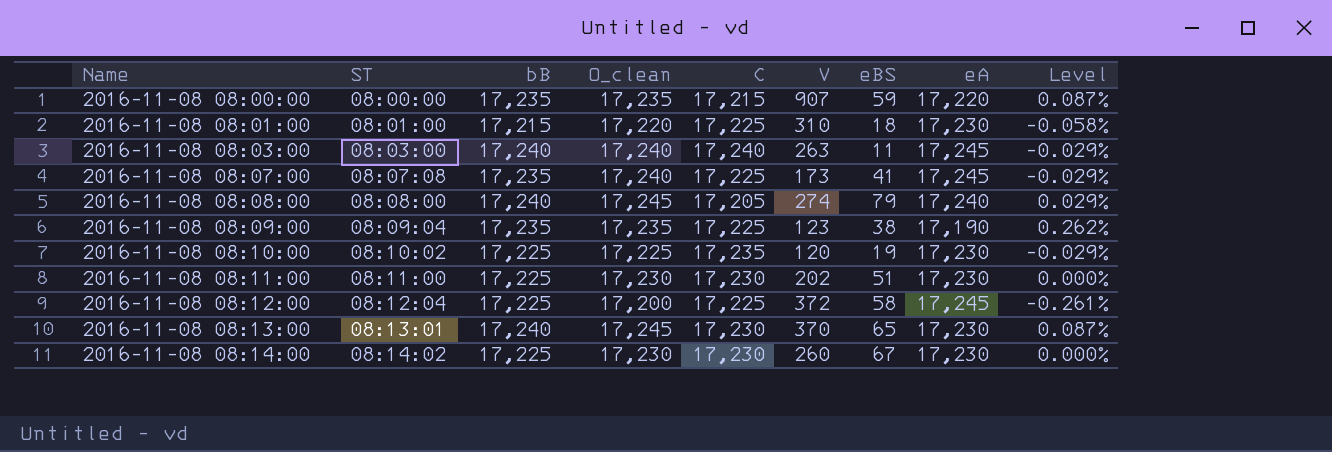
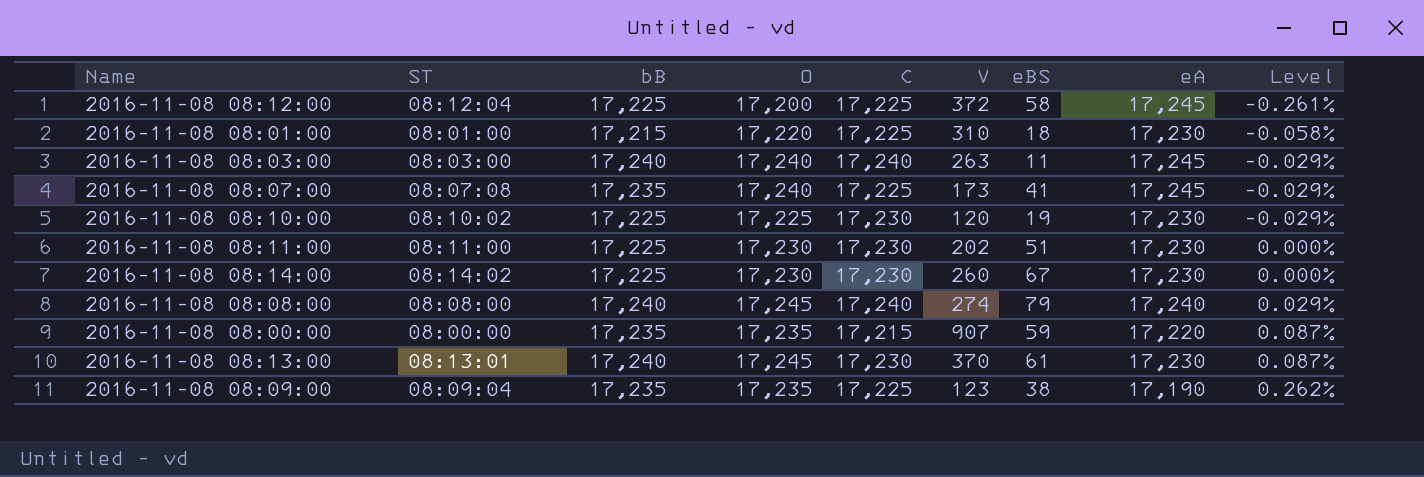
row order: Name ascending -> Level ascending
column name: O_clean -> O
2016-11-08 08:10:00 | C: 17,235 -> 17,230
2016-11-08 08:08:00 | C: 17,205 -> 17,240
2016-11-08 08:13:00 | eBS: 65 -> 61

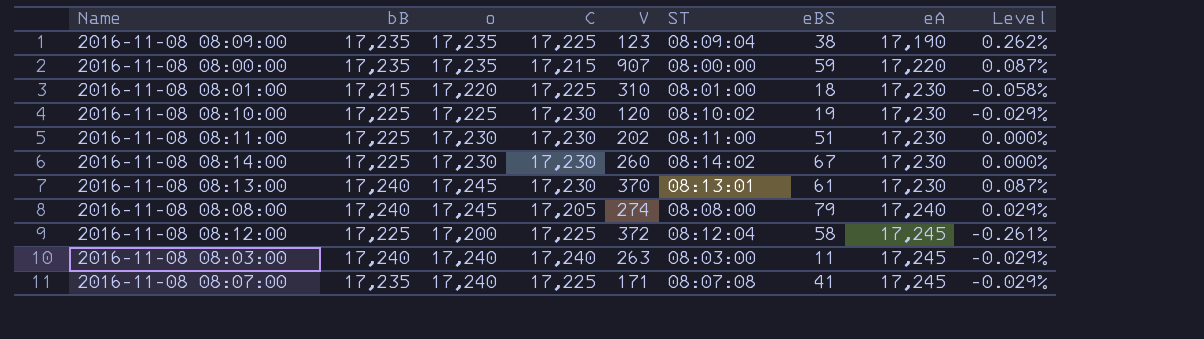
row order: Level ascending -> eA ascending
column name: O -> o
column ST | position: 2 -> 6
2016-11-08 08:08:00 | C: 17,240 -> 17,205
2016-11-08 08:07:00 | V: 173 -> 171

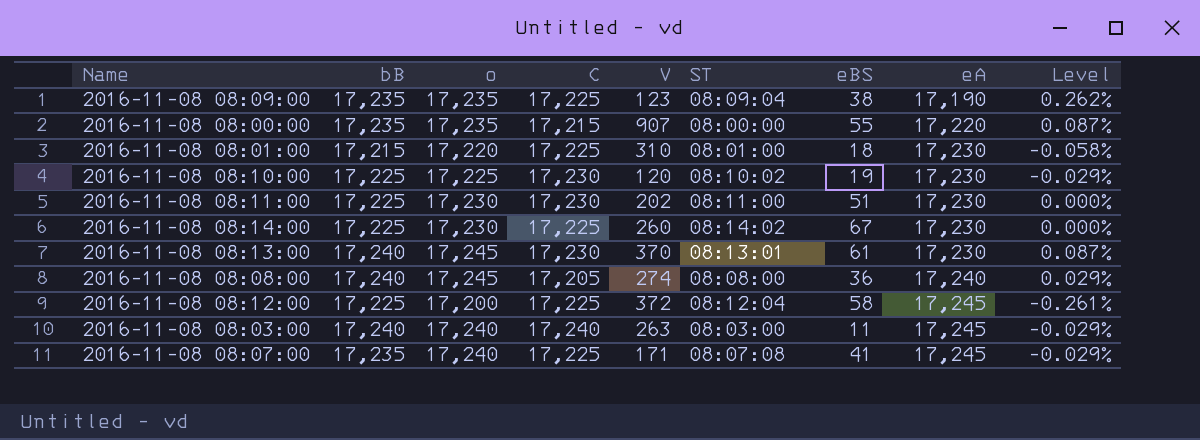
2016-11-08 08:00:00 | eBS: 59 -> 55
2016-11-08 08:14:00 | C: 17,230 -> 17,225
2016-11-08 08:08:00 | eBS: 79 -> 36

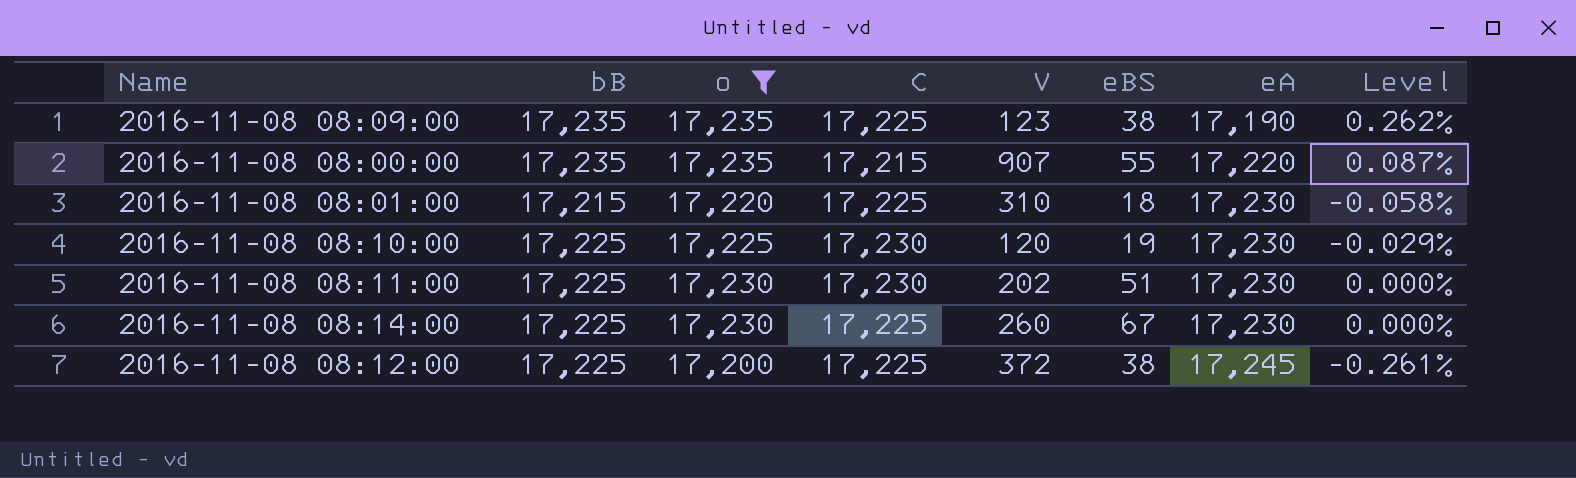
filter: none -> o <= 17,235
column ST | position: 6 -> none
2016-11-08 08:12:00 | eBS: 58 -> 38

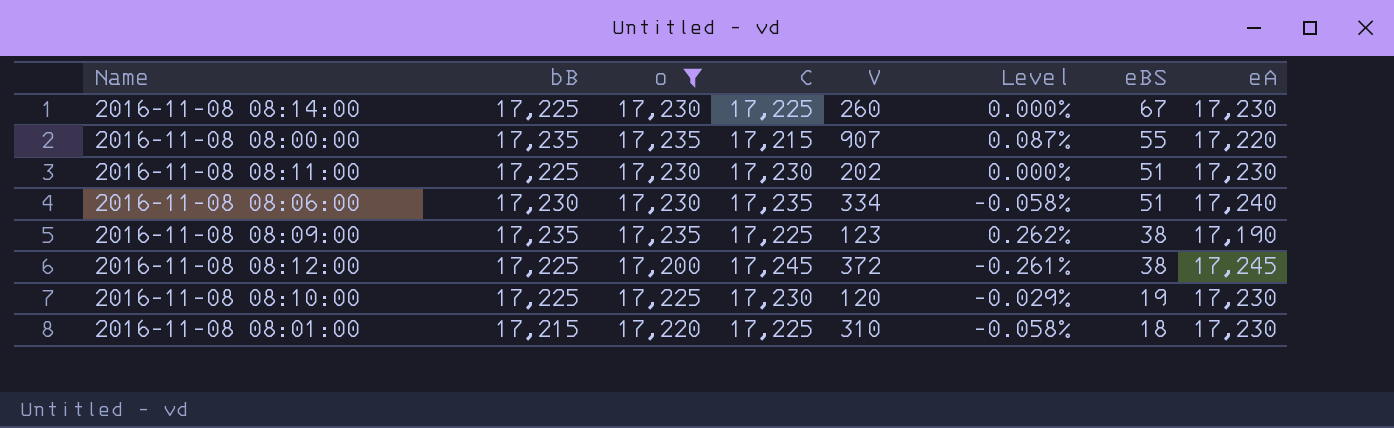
row order: eA ascending -> eBS descending
column Level | position: 8 -> 6
row 2016-11-08 08:06:00: none -> 17,230 | 17,230 | 17,235 | 334 | -0.058% | 51 | 17,240
2016-11-08 08:12:00 | C: 17,225 -> 17,245

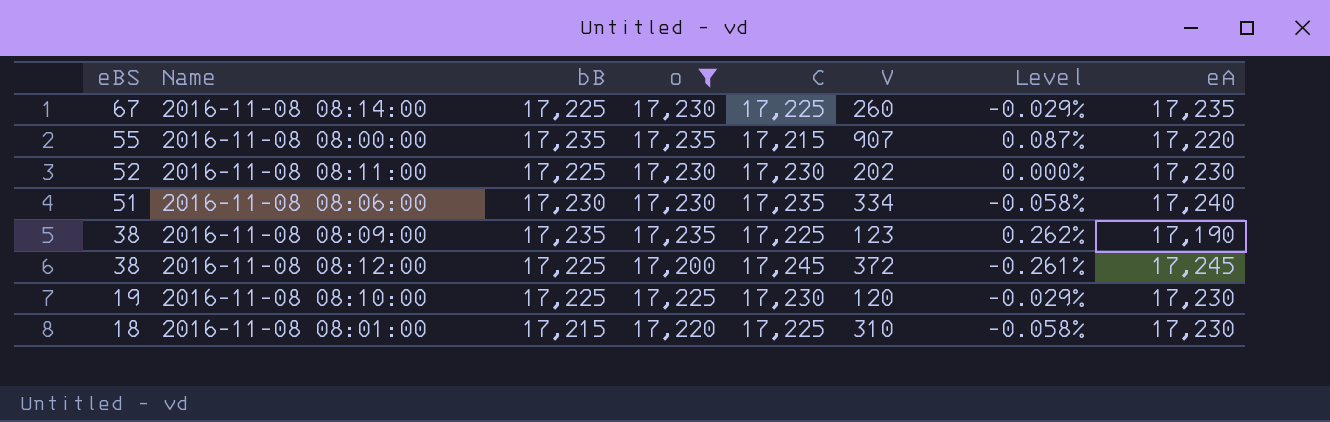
column eBS | position: 7 -> 1
2016-11-08 08:14:00 | Level: 0.000% -> -0.029%
2016-11-08 08:14:00 | eA: 17,230 -> 17,235
2016-11-08 08:11:00 | eBS: 51 -> 52

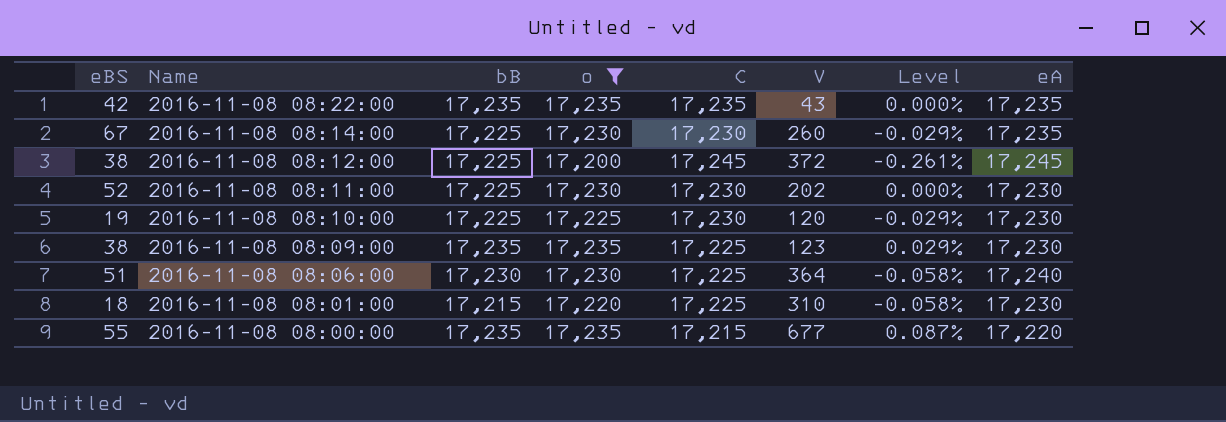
row order: eBS descending -> Name descending
row 2016-11-08 08:22:00: none -> 42 | 17,235 | 17,235 | 17,235 | 43 | 0.000% | 17,235
2016-11-08 08:14:00 | C: 17,225 -> 17,230
2016-11-08 08:09:00 | Level: 0.262% -> 0.029%
2016-11-08 08:09:00 | eA: 17,190 -> 17,230
2016-11-08 08:06:00 | C: 17,235 -> 17,225
2016-11-08 08:06:00 | V: 334 -> 364
2016-11-08 08:00:00 | V: 907 -> 677

